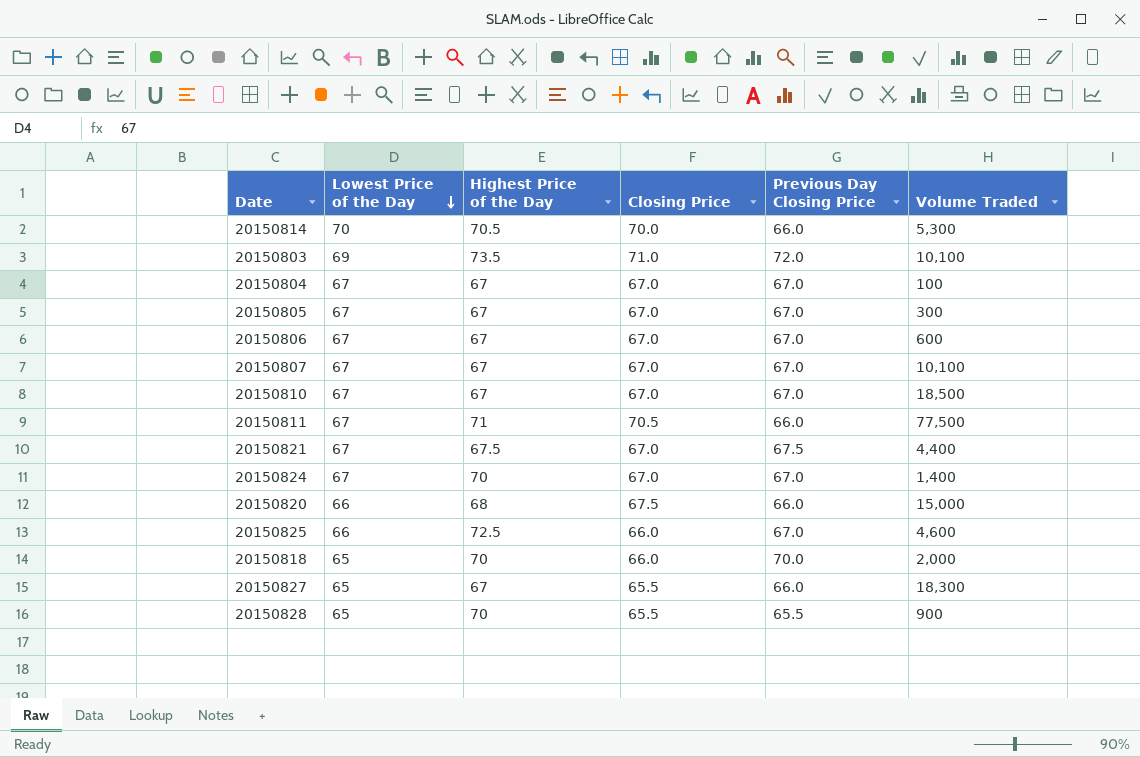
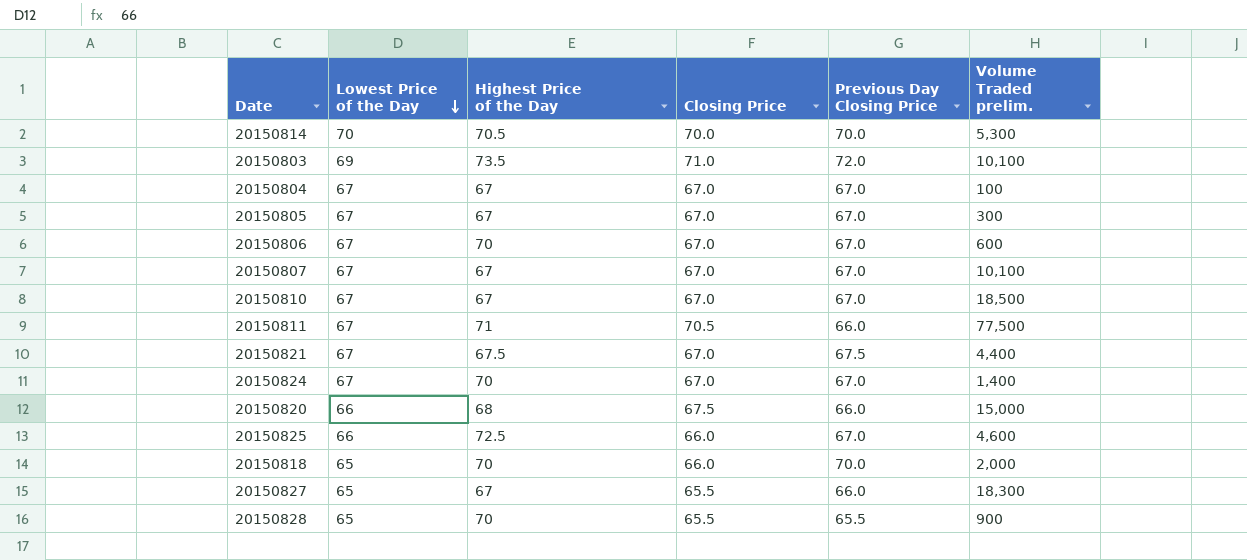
column name: Volume Traded -> Volume Traded prelim.
20150814 | Previous Day Closing Price: 66.0 -> 70.0
20150806 | Highest Price of the Day: 67 -> 70

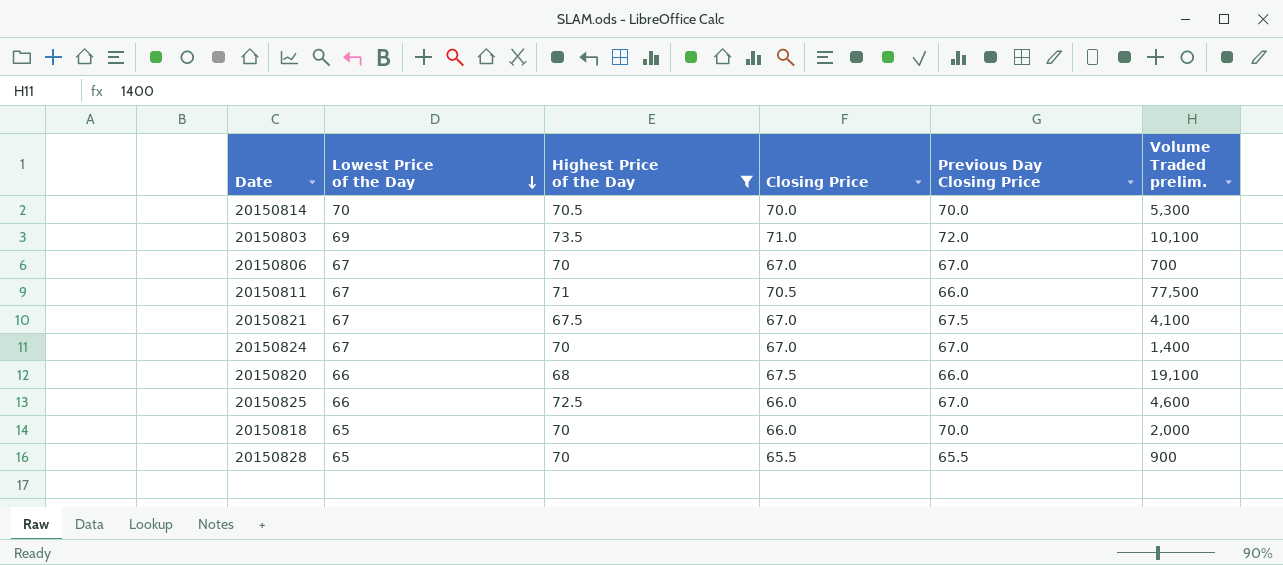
filter: none -> Highest Price of the Day != 67
20150806 | Volume Traded prelim.: 600 -> 700
20150821 | Volume Traded prelim.: 4,400 -> 4,100
20150820 | Volume Traded prelim.: 15,000 -> 19,100

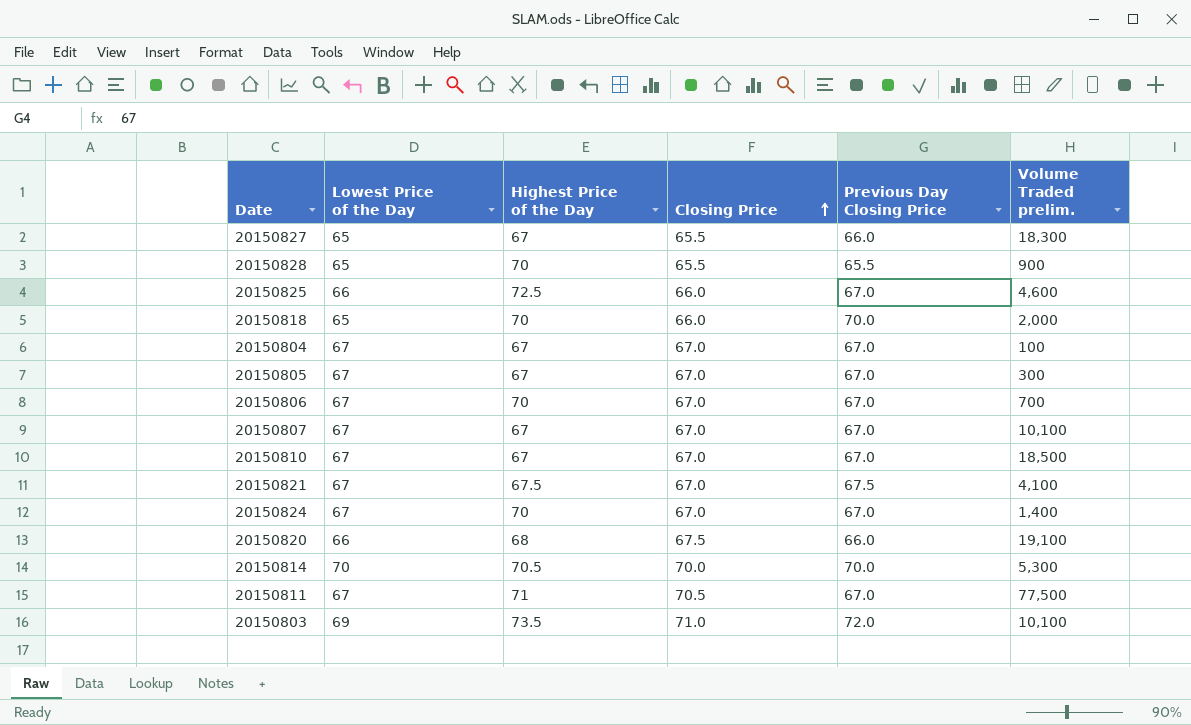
filter: Highest Price of the Day != 67 -> none
row order: Lowest Price of the Day descending -> Closing Price ascending
20150811 | Previous Day Closing Price: 66.0 -> 67.0

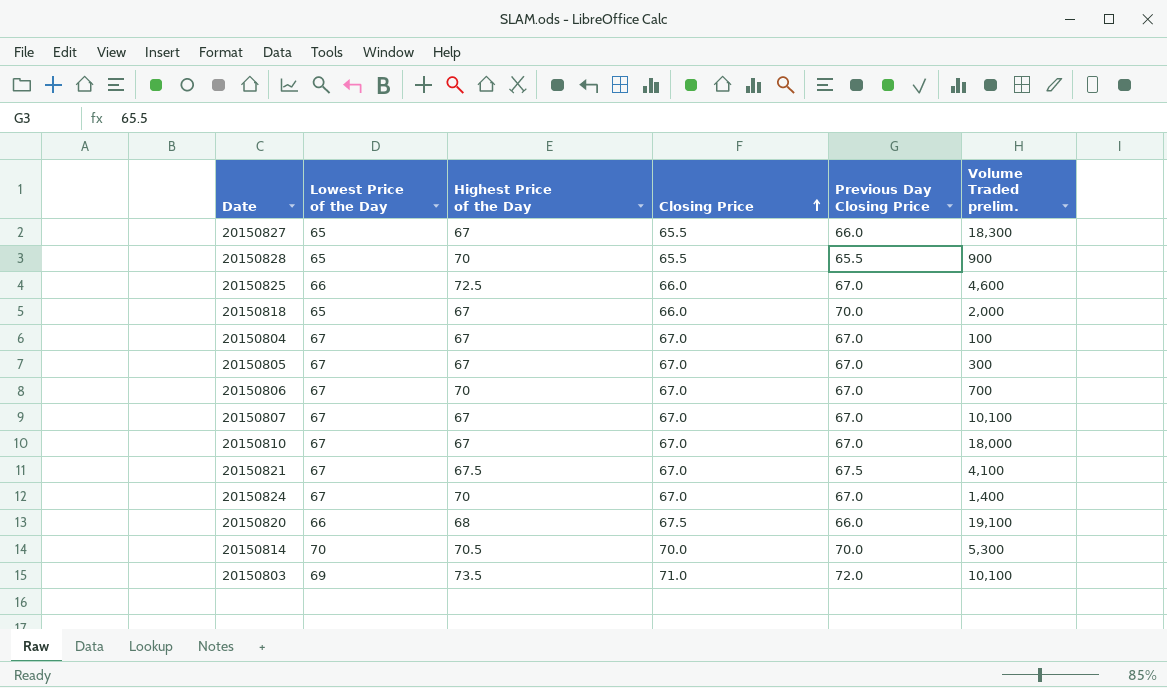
row 20150811: 67 | 71 | 70.5 | 67.0 | 77,500 -> none
20150818 | Highest Price of the Day: 70 -> 67
20150810 | Volume Traded prelim.: 18,500 -> 18,000

